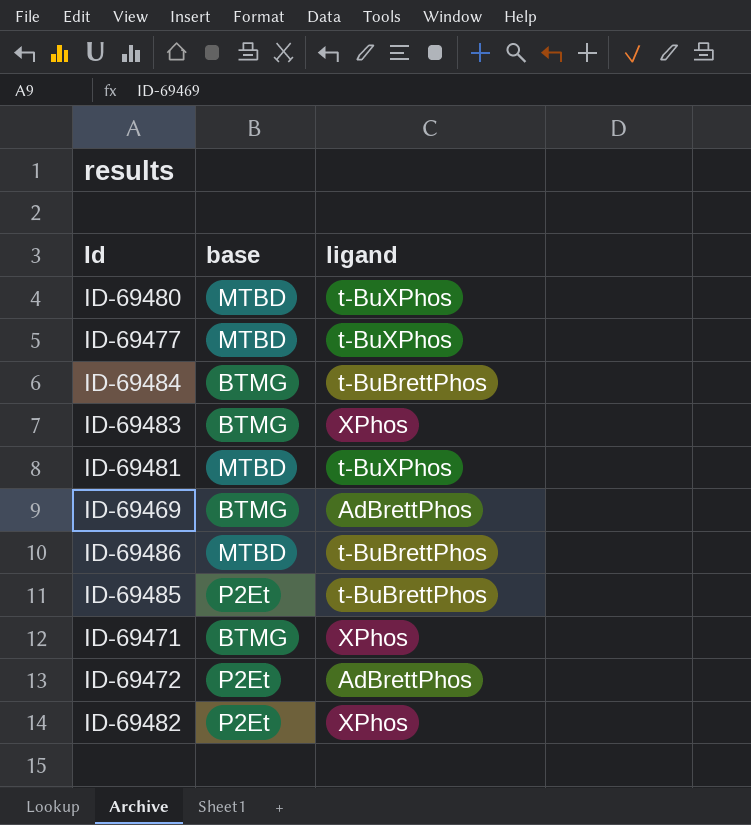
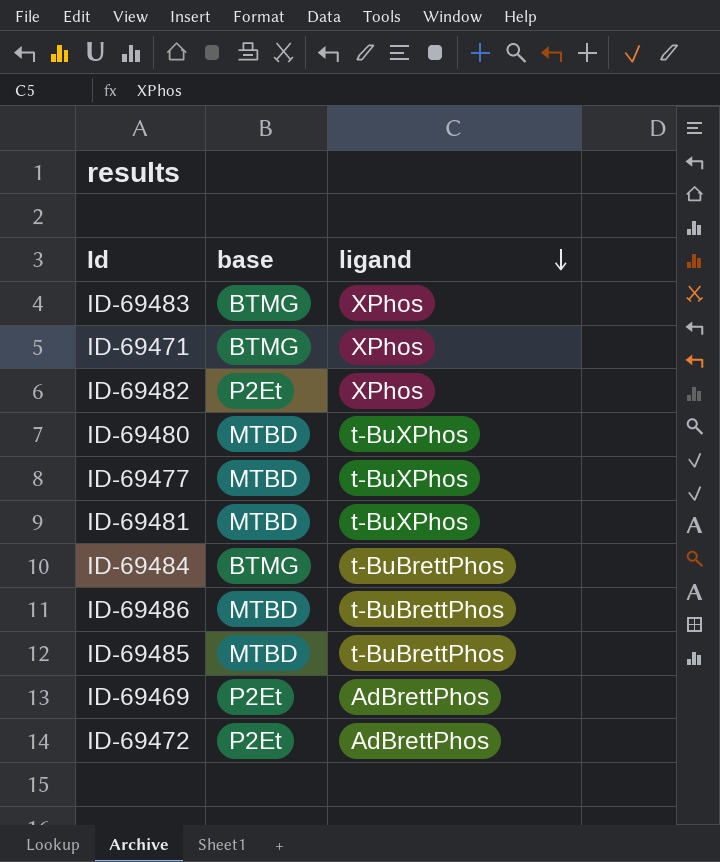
row order: none -> ligand descending
ID-69485 | base: P2Et -> MTBD
ID-69469 | base: BTMG -> P2Et

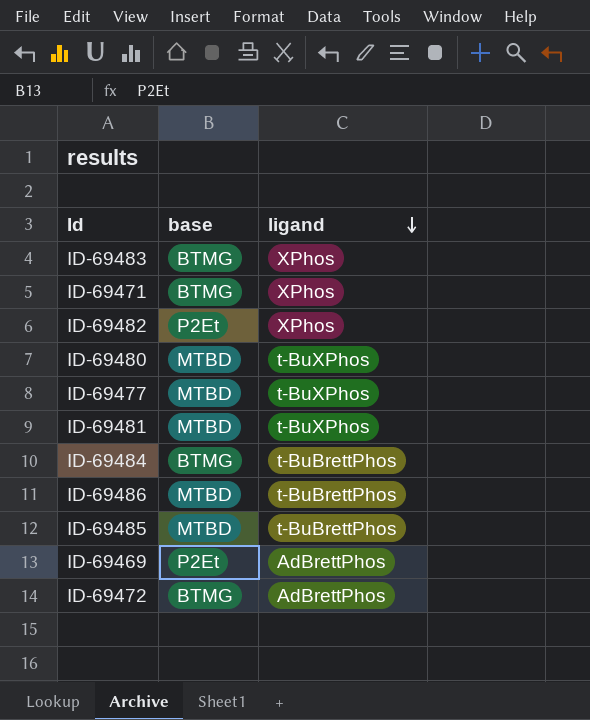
ID-69472 | base: P2Et -> BTMG

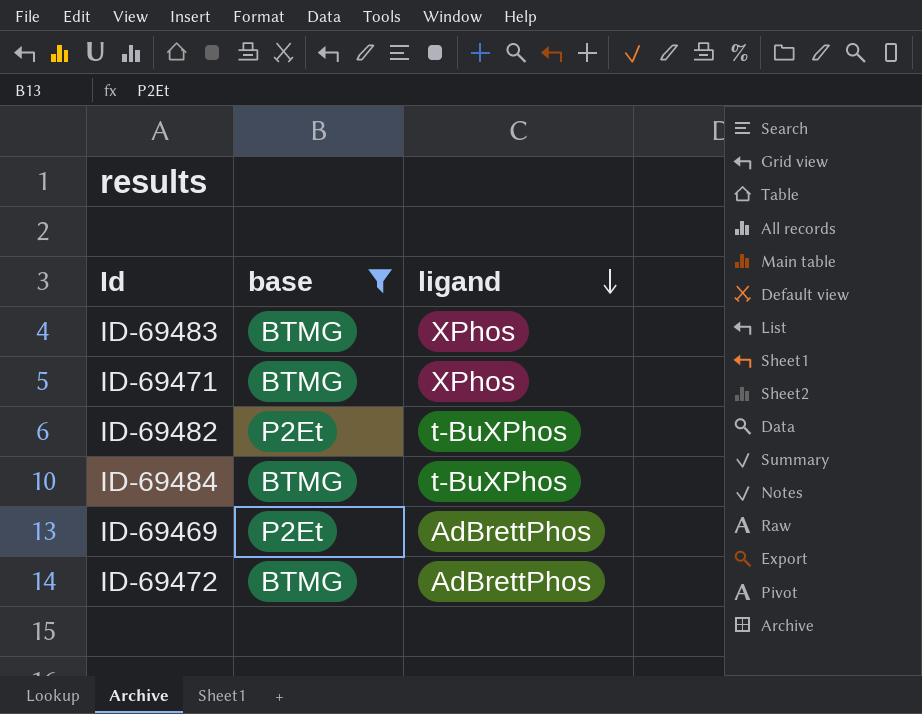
filter: none -> base != MTBD
ID-69482 | ligand: XPhos -> t-BuXPhos
ID-69484 | ligand: t-BuBrettPhos -> t-BuXPhos

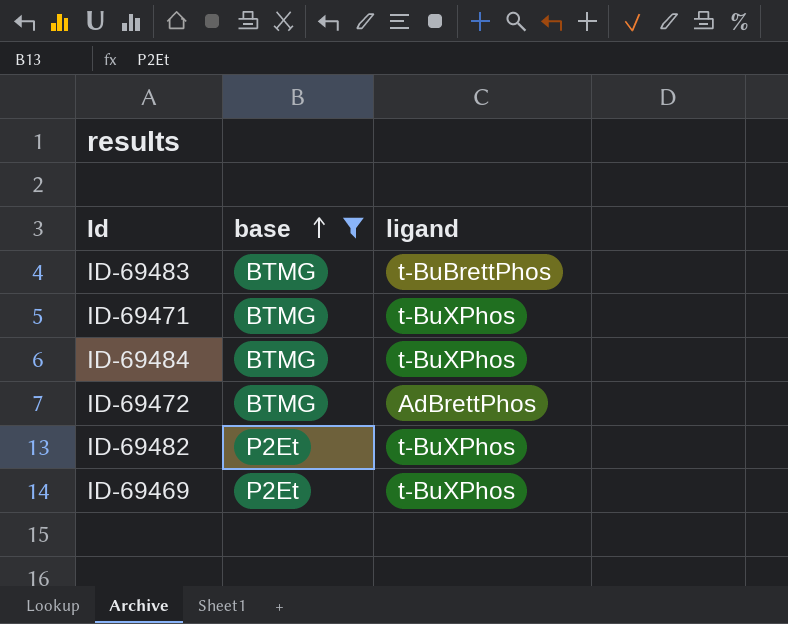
row order: ligand descending -> base ascending
ID-69483 | ligand: XPhos -> t-BuBrettPhos
ID-69471 | ligand: XPhos -> t-BuXPhos
ID-69469 | ligand: AdBrettPhos -> t-BuXPhos

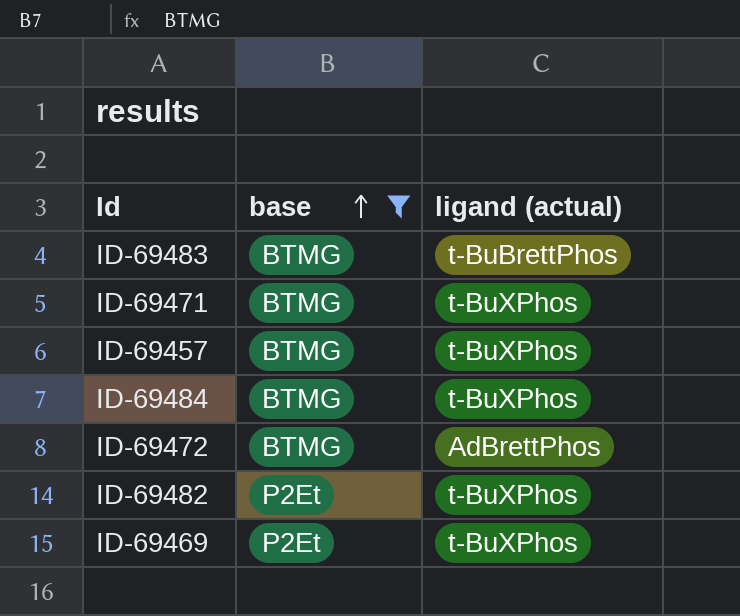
column name: ligand -> ligand (actual)
row ID-69457: none -> BTMG | t-BuXPhos

